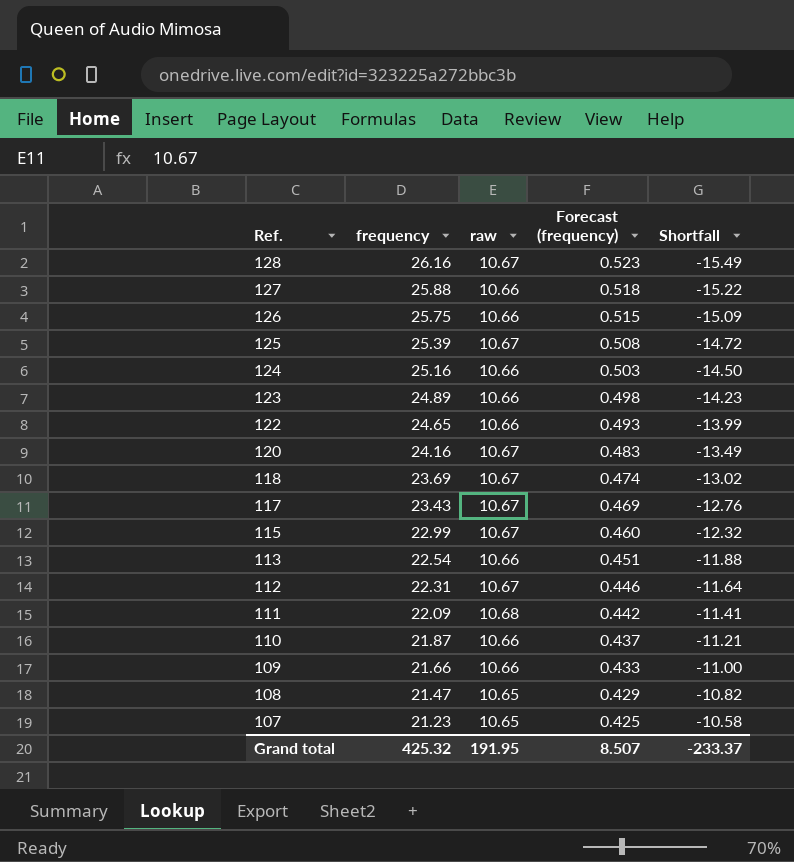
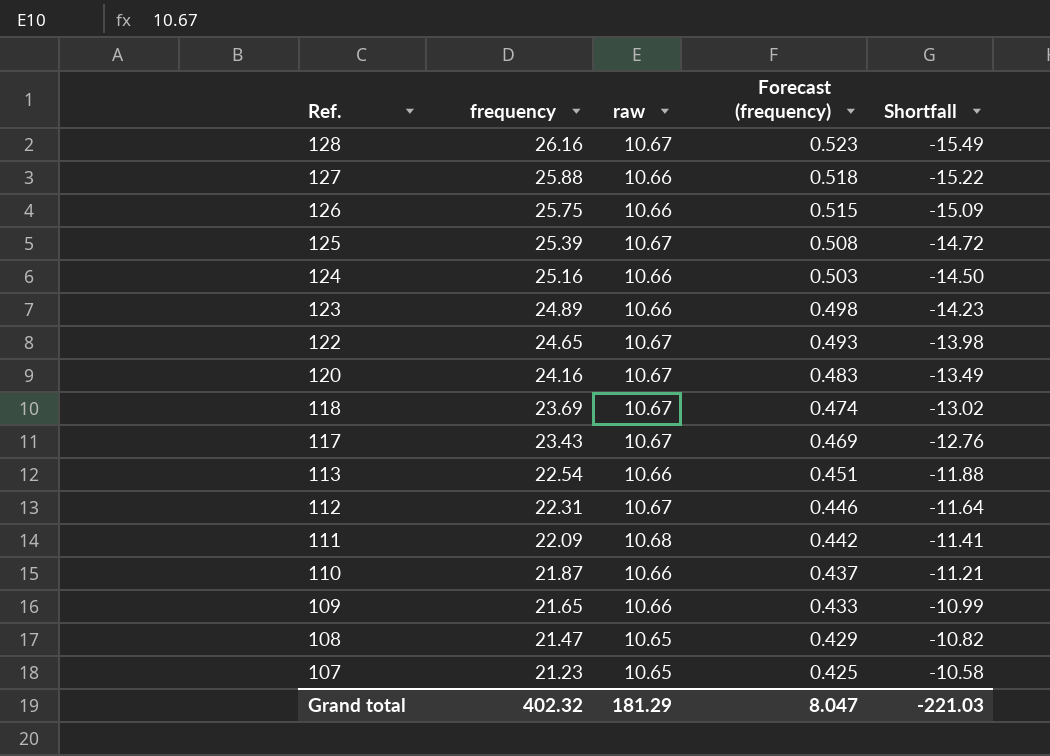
row 115: 22.99 | 10.67 | 0.460 | -12.32 -> none
122 | raw: 10.66 -> 10.67
122 | Shortfall: -13.99 -> -13.98
109 | frequency: 21.66 -> 21.65
109 | Shortfall: -11.00 -> -10.99
Grand total | frequency: 425.32 -> 402.32
Grand total | raw: 191.95 -> 181.29
Grand total | Forecast (frequency): 8.507 -> 8.047
Grand total | Shortfall: -233.37 -> -221.03

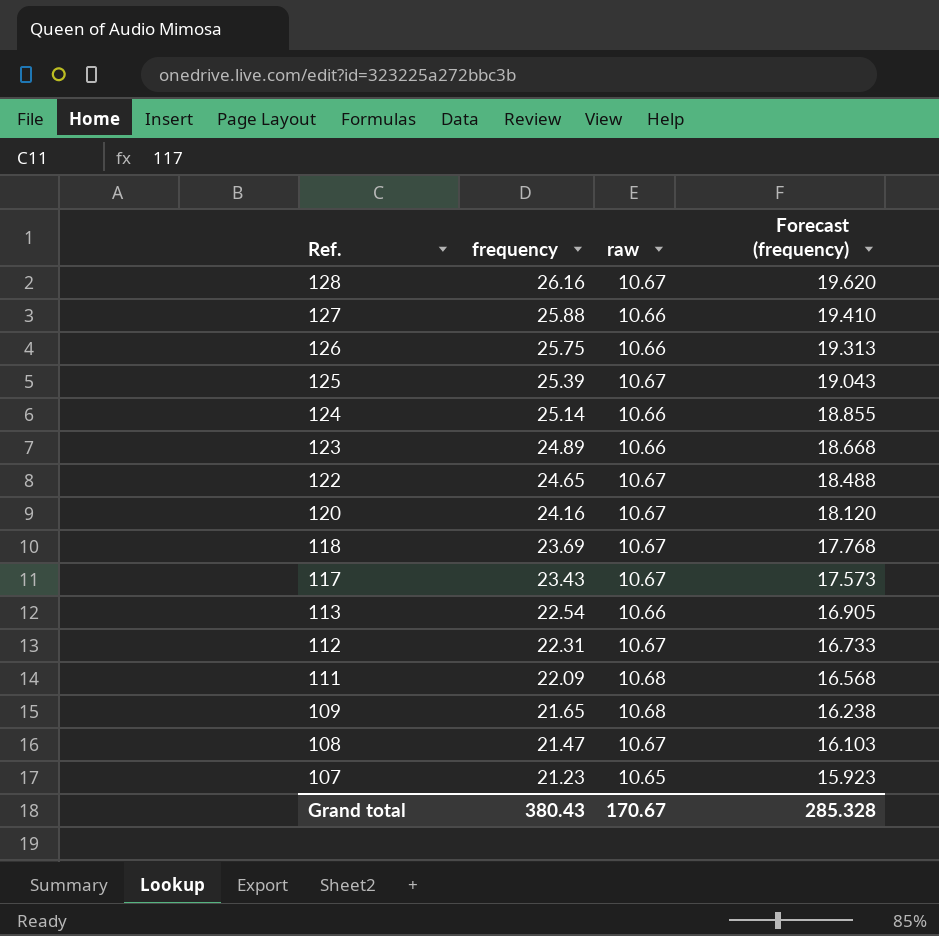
column Shortfall | formula: [raw] - [frequency] -> none
column Forecast (frequency) | formula: [frequency] * 0.02 -> [frequency] * 0.75
row 110: 21.87 | 10.66 | 0.437 | -11.21 -> none
124 | frequency: 25.16 -> 25.14
109 | raw: 10.66 -> 10.68
108 | raw: 10.65 -> 10.67
Grand total | frequency: 402.32 -> 380.43
Grand total | raw: 181.29 -> 170.67
Grand total | Forecast (frequency): 8.047 -> 285.328

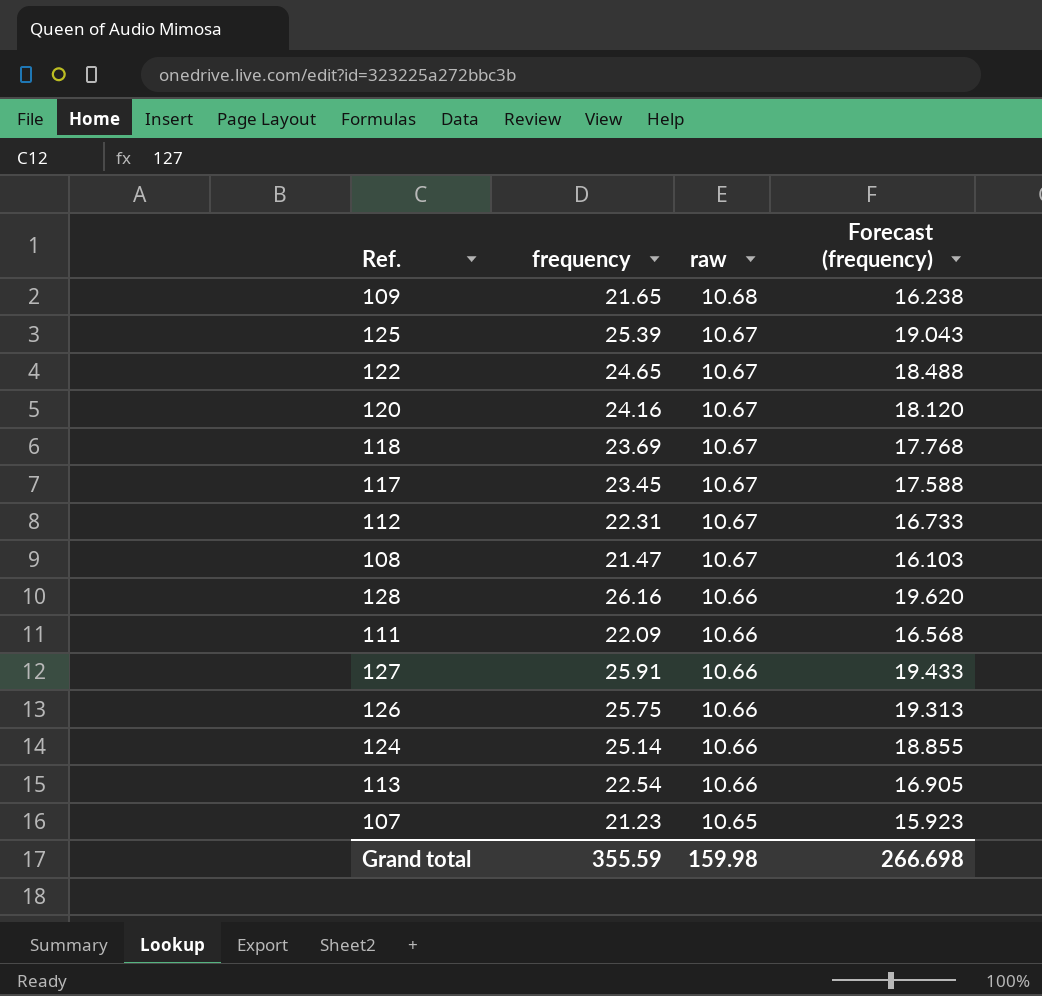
row order: Ref. descending -> raw descending
row 123: 24.89 | 10.66 | 18.668 -> none
117 | frequency: 23.43 -> 23.45
117 | Forecast (frequency): 17.573 -> 17.588
128 | raw: 10.67 -> 10.66
111 | raw: 10.68 -> 10.66
127 | frequency: 25.88 -> 25.91
127 | Forecast (frequency): 19.410 -> 19.433
Grand total | frequency: 380.43 -> 355.59
Grand total | raw: 170.67 -> 159.98
Grand total | Forecast (frequency): 285.328 -> 266.698

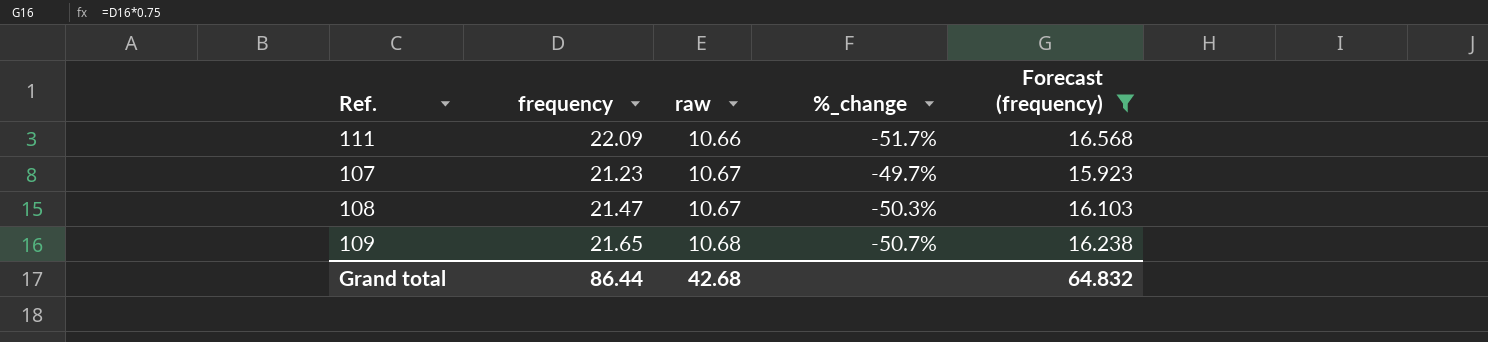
filter: none -> Forecast (frequency) <= 16.568
row order: raw descending -> raw ascending
column %_change | formula: none -> ([raw] - [frequency]) / [frequency]
107 | raw: 10.65 -> 10.67
Grand total | frequency: 355.59 -> 86.44
Grand total | raw: 159.98 -> 42.68
Grand total | Forecast (frequency): 266.698 -> 64.832

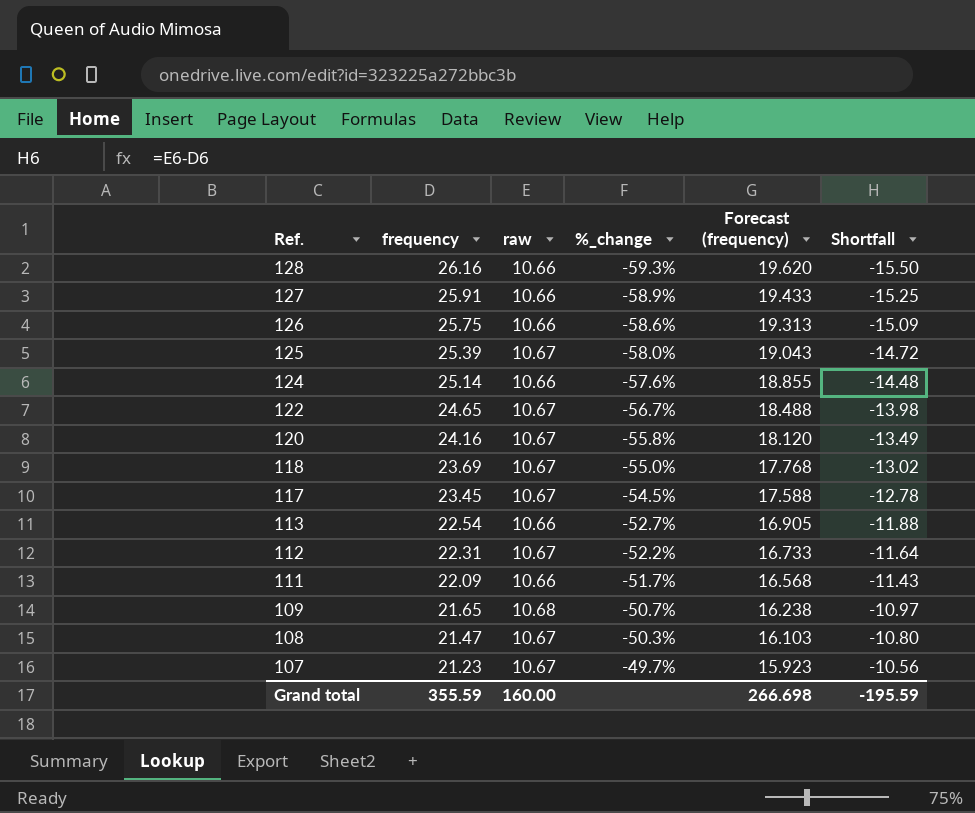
filter: Forecast (frequency) <= 16.568 -> none
row order: raw ascending -> Ref. descending
column Shortfall | formula: none -> [raw] - [frequency]
Grand total | frequency: 86.44 -> 355.59
Grand total | raw: 42.68 -> 160.00
Grand total | Forecast (frequency): 64.832 -> 266.698

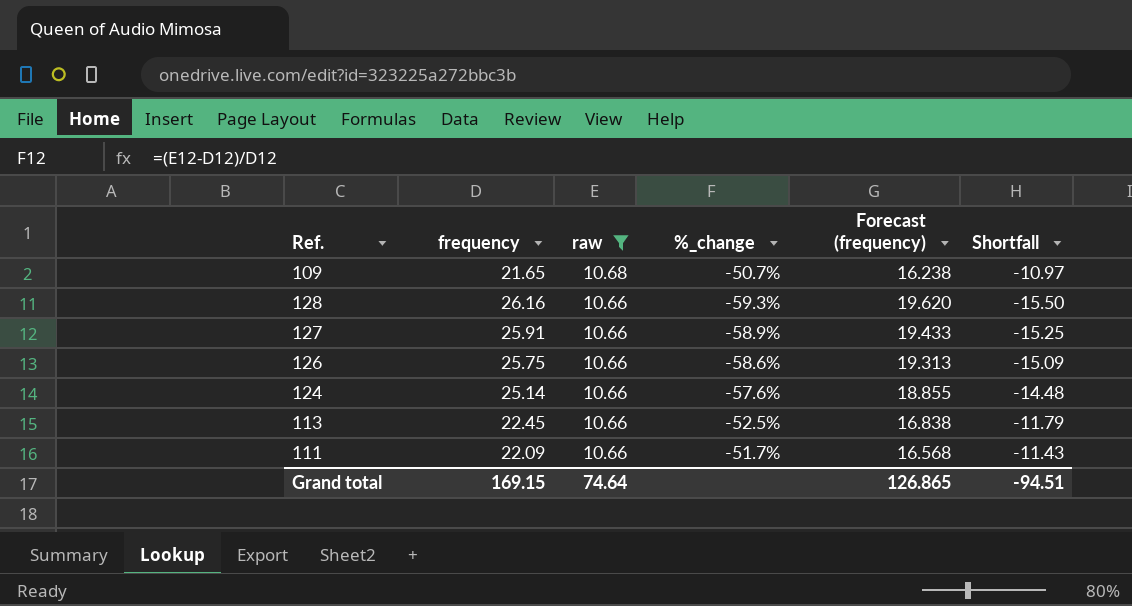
filter: none -> raw != 10.67
row order: Ref. descending -> raw descending
113 | frequency: 22.54 -> 22.45
113 | %_change: -52.7% -> -52.5%
113 | Forecast (frequency): 16.905 -> 16.838
113 | Shortfall: -11.88 -> -11.79
Grand total | frequency: 355.59 -> 169.15
Grand total | raw: 160.00 -> 74.64
Grand total | Forecast (frequency): 266.698 -> 126.865
Grand total | Shortfall: -195.59 -> -94.51

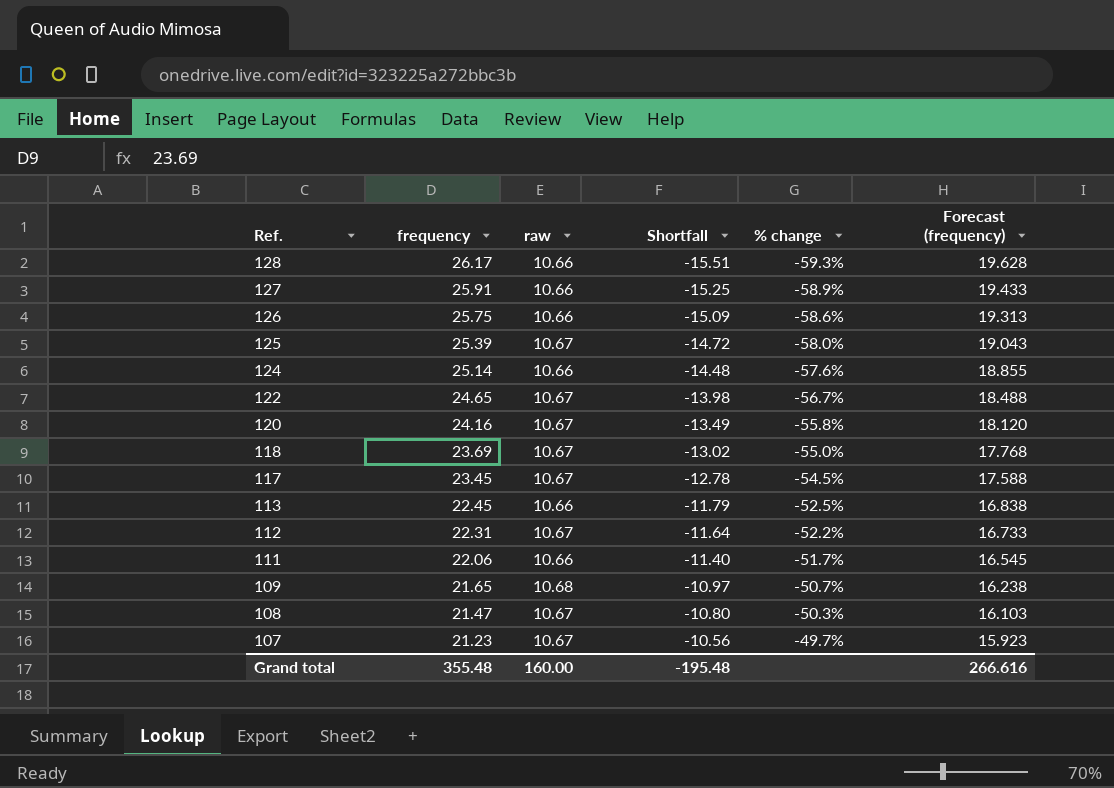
filter: raw != 10.67 -> none
row order: raw descending -> Ref. descending
column Shortfall | position: 6 -> 4
column name: %_change -> % change
128 | frequency: 26.16 -> 26.17
128 | Shortfall: -15.50 -> -15.51
128 | Forecast (frequency): 19.620 -> 19.628
111 | frequency: 22.09 -> 22.06
111 | Shortfall: -11.43 -> -11.40
111 | Forecast (frequency): 16.568 -> 16.545
Grand total | frequency: 169.15 -> 355.48
Grand total | raw: 74.64 -> 160.00
Grand total | Shortfall: -94.51 -> -195.48
Grand total | Forecast (frequency): 126.865 -> 266.616

